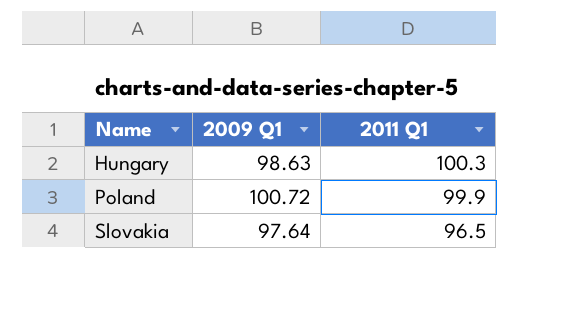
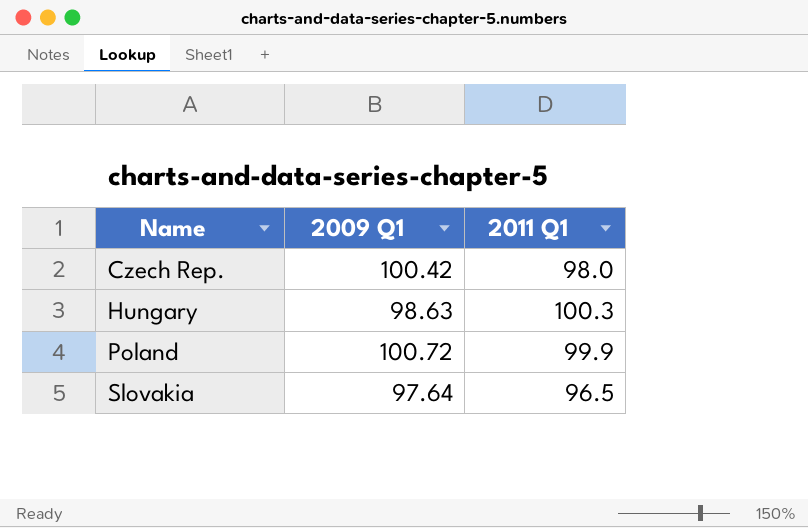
row Czech Rep.: none -> 100.42 | 98.0

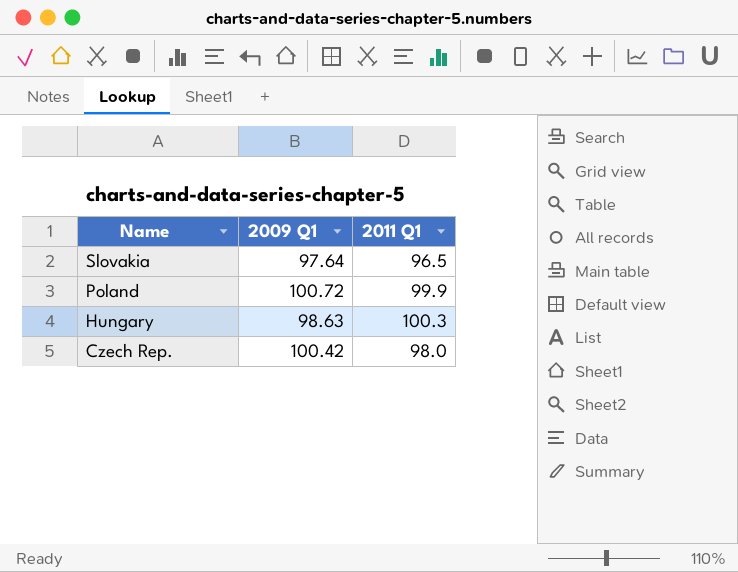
row order: Name ascending -> Name descending

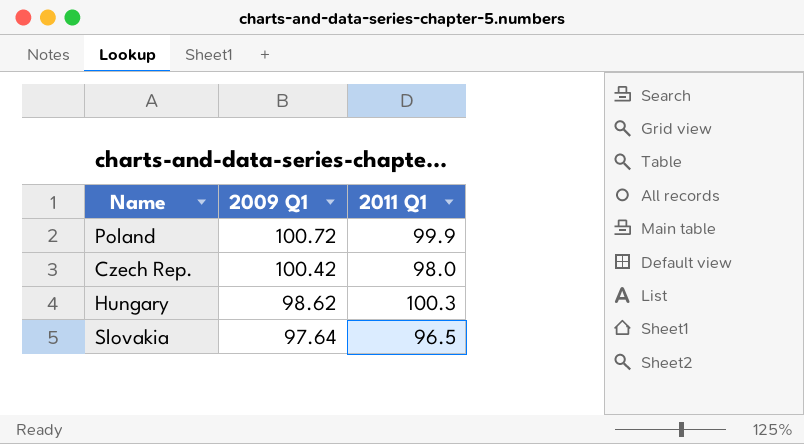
row order: Name descending -> 2009 Q1 descending
Hungary | 2009 Q1: 98.63 -> 98.62

